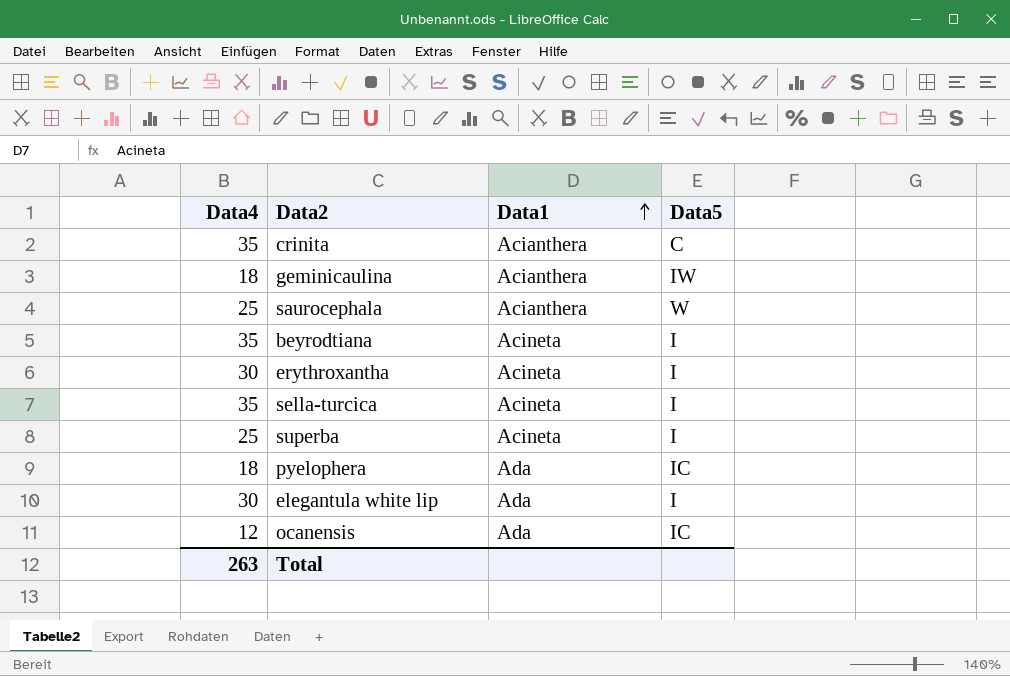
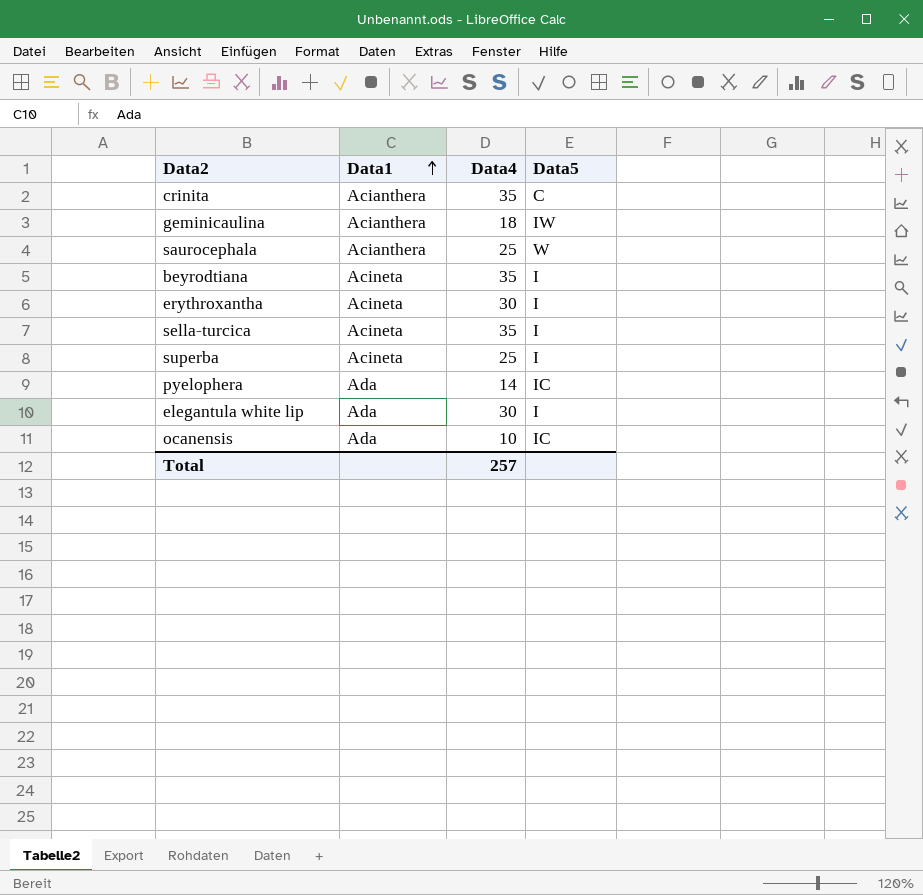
column Data4 | position: 1 -> 3
pyelophera | Data4: 18 -> 14
ocanensis | Data4: 12 -> 10
Total | Data4: 263 -> 257

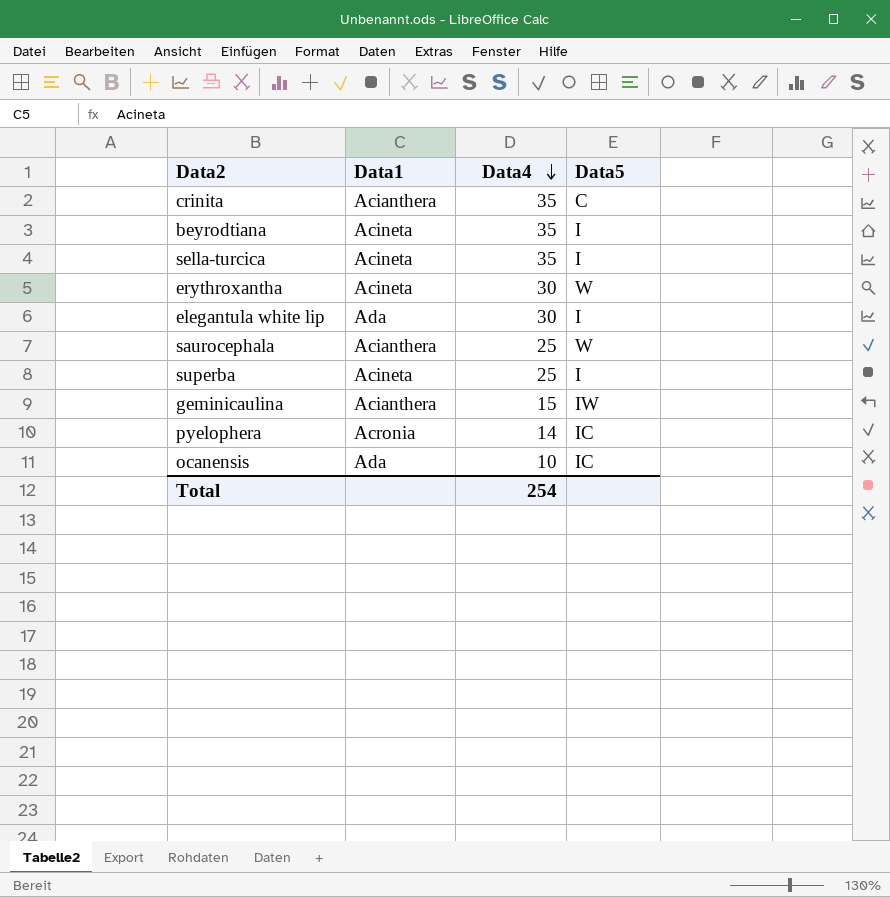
row order: Data1 ascending -> Data4 descending
erythroxantha | Data5: I -> W
geminicaulina | Data4: 18 -> 15
pyelophera | Data1: Ada -> Acronia
Total | Data4: 257 -> 254

